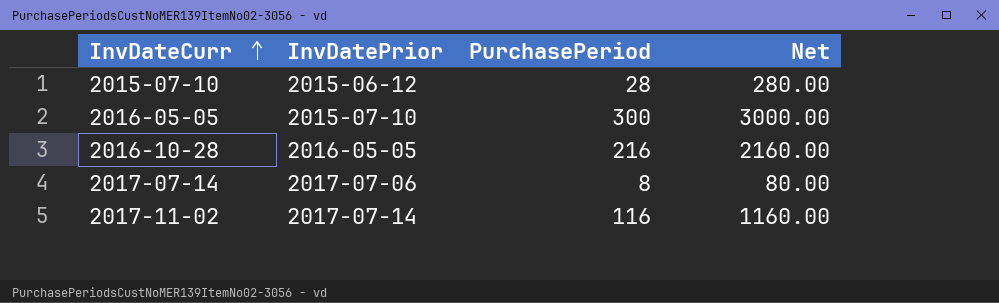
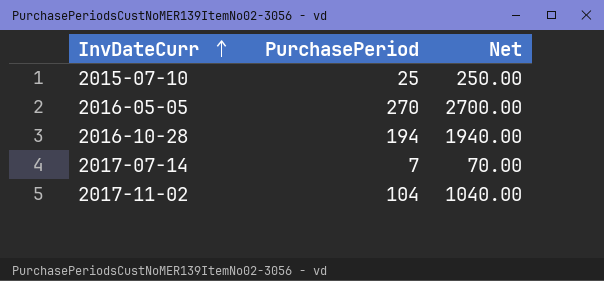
column InvDatePrior | position: 2 -> none
2015-07-10 | PurchasePeriod: 28 -> 25
2015-07-10 | Net: 280.00 -> 250.00
2016-05-05 | PurchasePeriod: 300 -> 270
2016-05-05 | Net: 3000.00 -> 2700.00
2016-10-28 | PurchasePeriod: 216 -> 194
2016-10-28 | Net: 2160.00 -> 1940.00
2017-07-14 | PurchasePeriod: 8 -> 7
2017-07-14 | Net: 80.00 -> 70.00
2017-11-02 | PurchasePeriod: 116 -> 104
2017-11-02 | Net: 1160.00 -> 1040.00

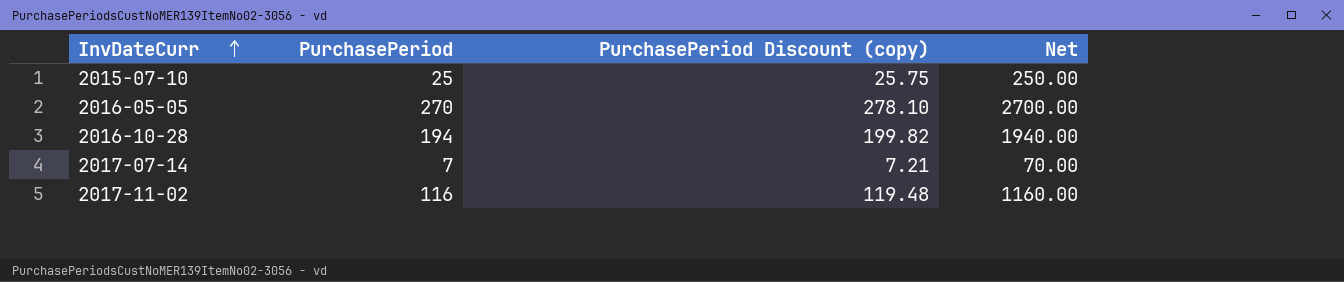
column PurchasePeriod Discount (copy) | formula: none -> [PurchasePeriod] * 1.03
2017-11-02 | PurchasePeriod: 104 -> 116
2017-11-02 | Net: 1040.00 -> 1160.00

